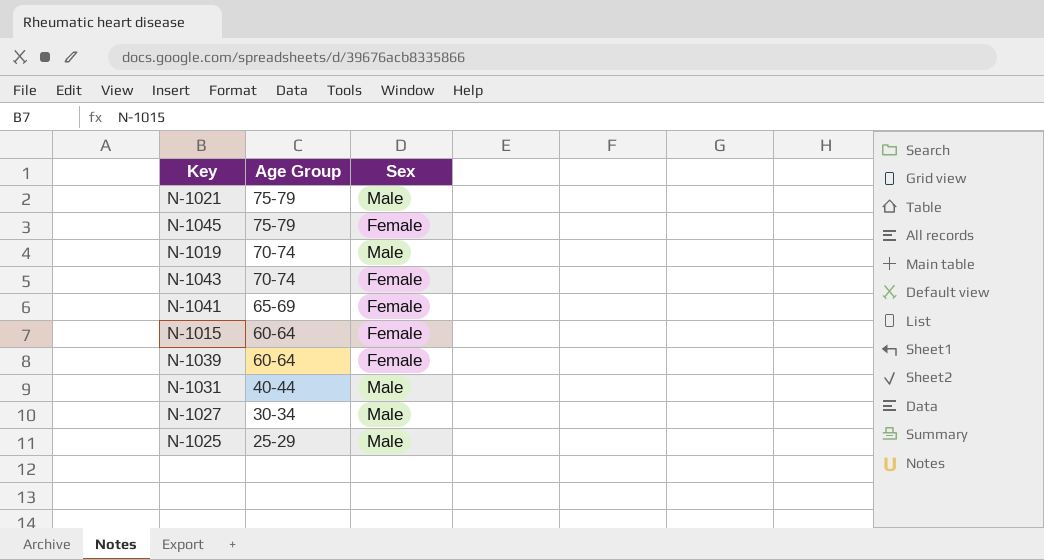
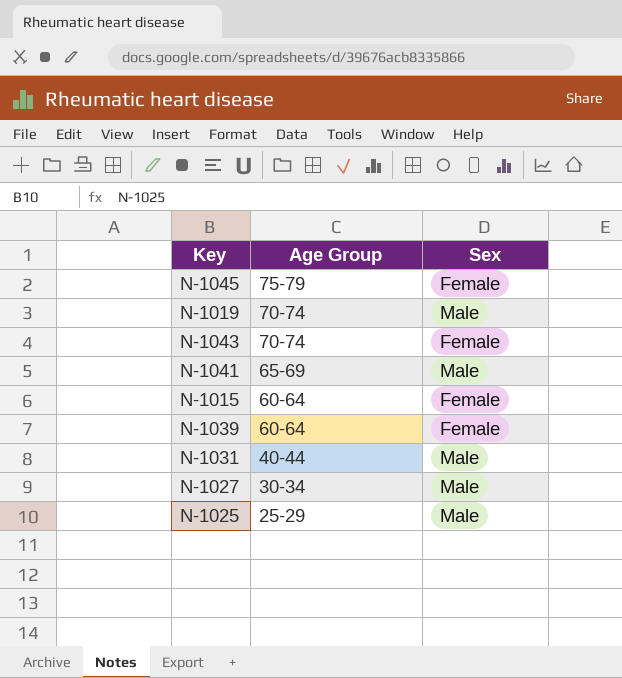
row N-1021: 75-79 | Male -> none
N-1041 | Sex: Female -> Male

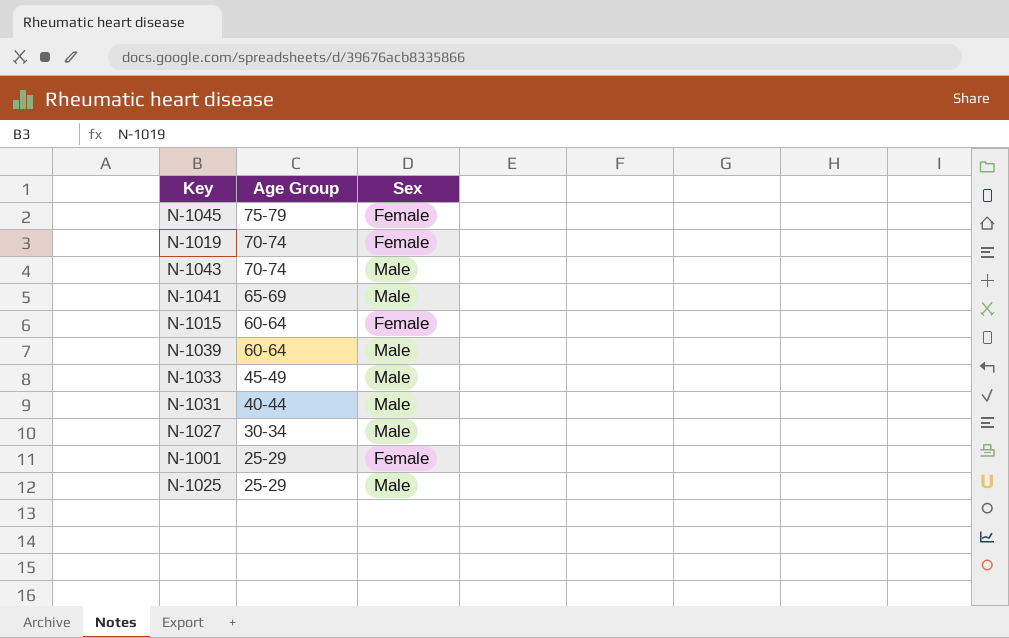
N-1019 | Sex: Male -> Female
N-1043 | Sex: Female -> Male
N-1039 | Sex: Female -> Male
row N-1033: none -> 45-49 | Male
row N-1001: none -> 25-29 | Female

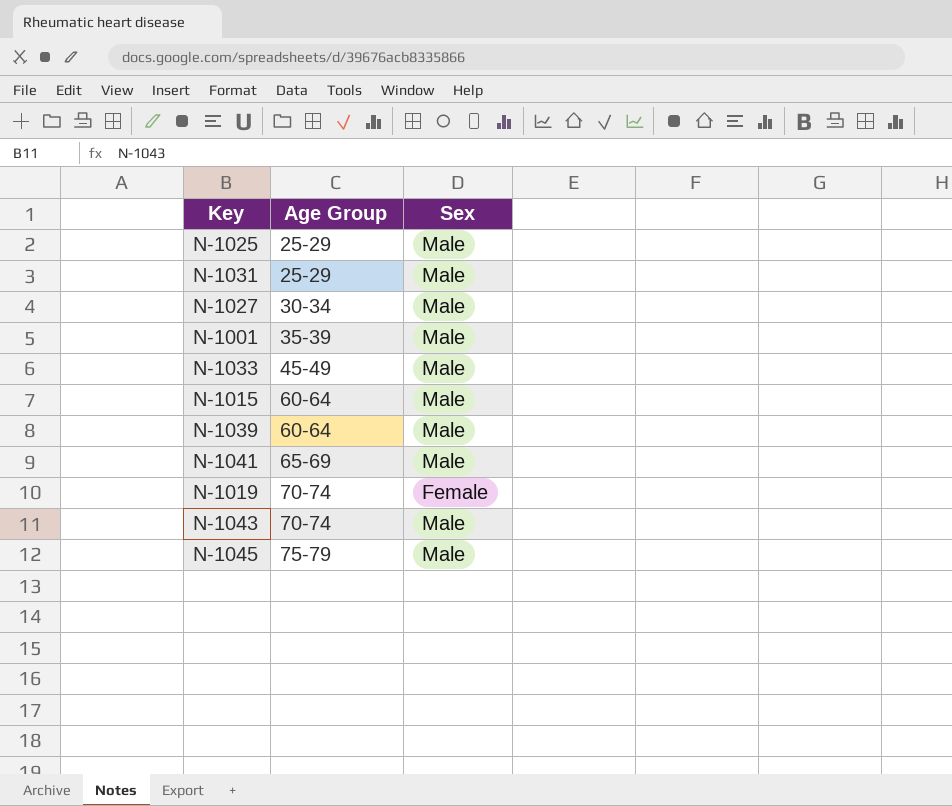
row order: Age Group descending -> Age Group ascending
N-1031 | Age Group: 40-44 -> 25-29
N-1001 | Age Group: 25-29 -> 35-39
N-1001 | Sex: Female -> Male
N-1015 | Sex: Female -> Male
N-1045 | Sex: Female -> Male

